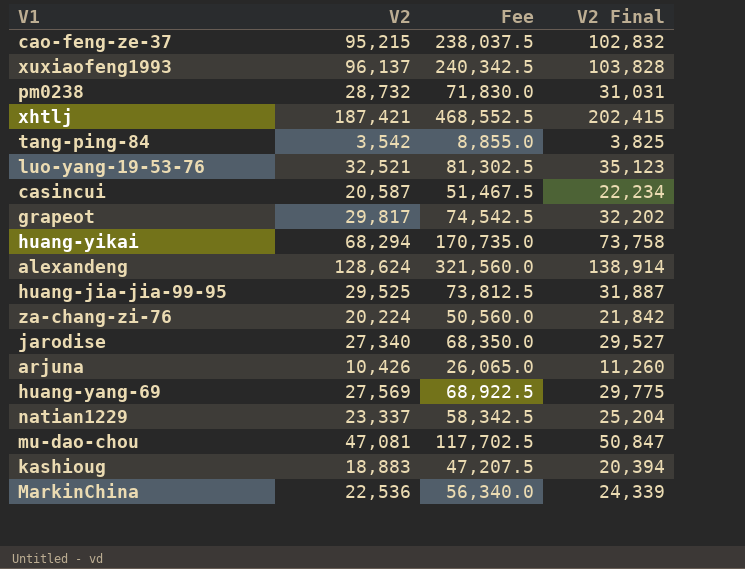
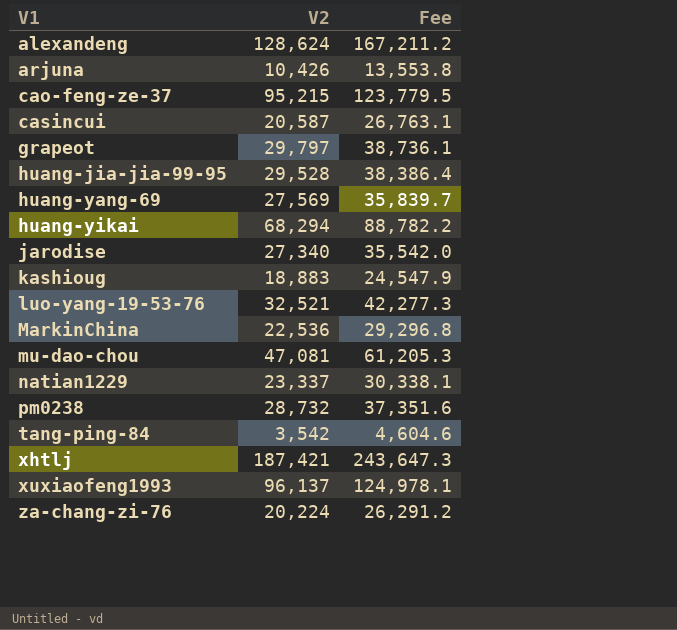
row order: none -> V1 ascending
column V2 Final | formula: [V2] * 1.08 -> none
column Fee | formula: [V2] * 2.5 -> [V2] * 1.3
grapeot | V2: 29,817 -> 29,797
huang-jia-jia-99-95 | V2: 29,525 -> 29,528

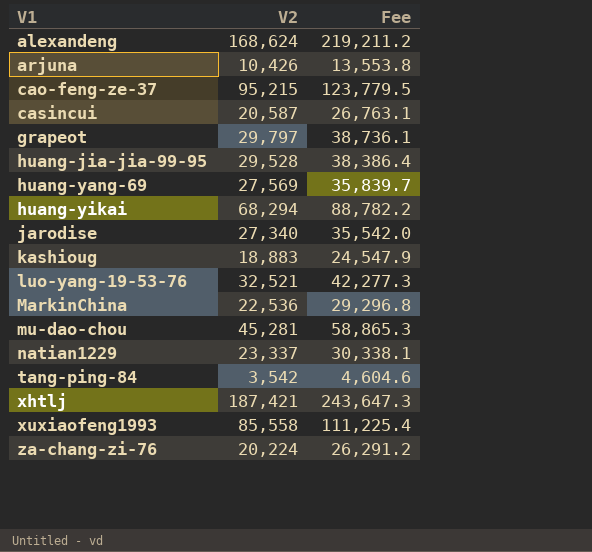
row pm0238: 28,732 | 37,351.6 -> none
alexandeng | V2: 128,624 -> 168,624
alexandeng | Fee: 167,211.2 -> 219,211.2
mu-dao-chou | V2: 47,081 -> 45,281
mu-dao-chou | Fee: 61,205.3 -> 58,865.3
xuxiaofeng1993 | V2: 96,137 -> 85,558
xuxiaofeng1993 | Fee: 124,978.1 -> 111,225.4

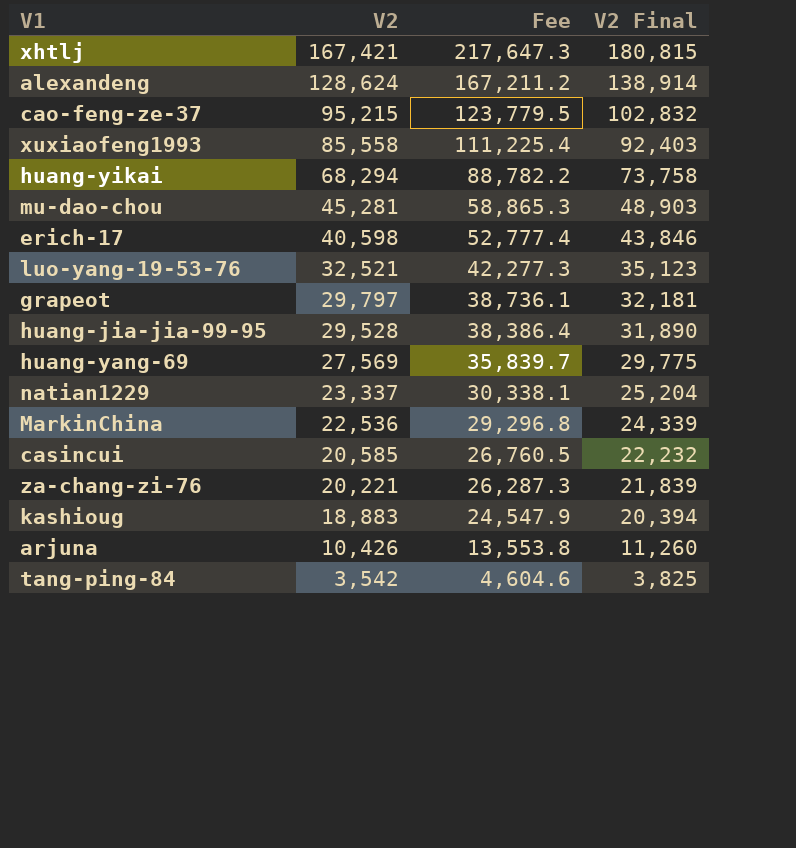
row order: V1 ascending -> V2 descending
column V2 Final | formula: none -> [V2] * 1.08
row jarodise: 27,340 | 35,542.0 -> none
xhtlj | V2: 187,421 -> 167,421
xhtlj | Fee: 243,647.3 -> 217,647.3
alexandeng | V2: 168,624 -> 128,624
alexandeng | Fee: 219,211.2 -> 167,211.2
row erich-17: none -> 40,598 | 52,777.4 | 43,846
casincui | V2: 20,587 -> 20,585
casincui | Fee: 26,763.1 -> 26,760.5
za-chang-zi-76 | V2: 20,224 -> 20,221
za-chang-zi-76 | Fee: 26,291.2 -> 26,287.3

